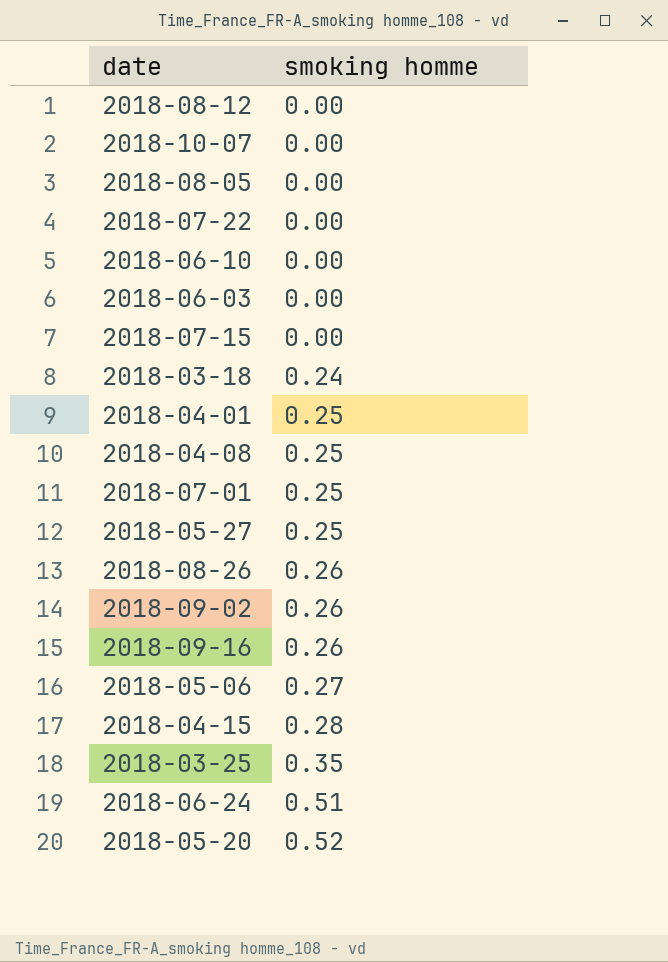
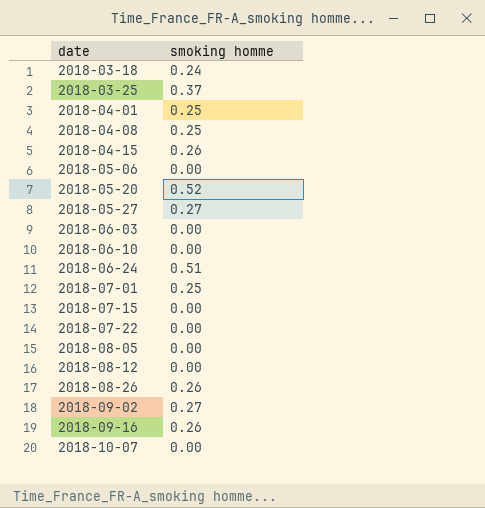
row order: smoking homme ascending -> date ascending
2018-03-25 | smoking homme: 0.35 -> 0.37
2018-04-15 | smoking homme: 0.28 -> 0.26
2018-05-06 | smoking homme: 0.27 -> 0.00
2018-05-27 | smoking homme: 0.25 -> 0.27
2018-09-02 | smoking homme: 0.26 -> 0.27

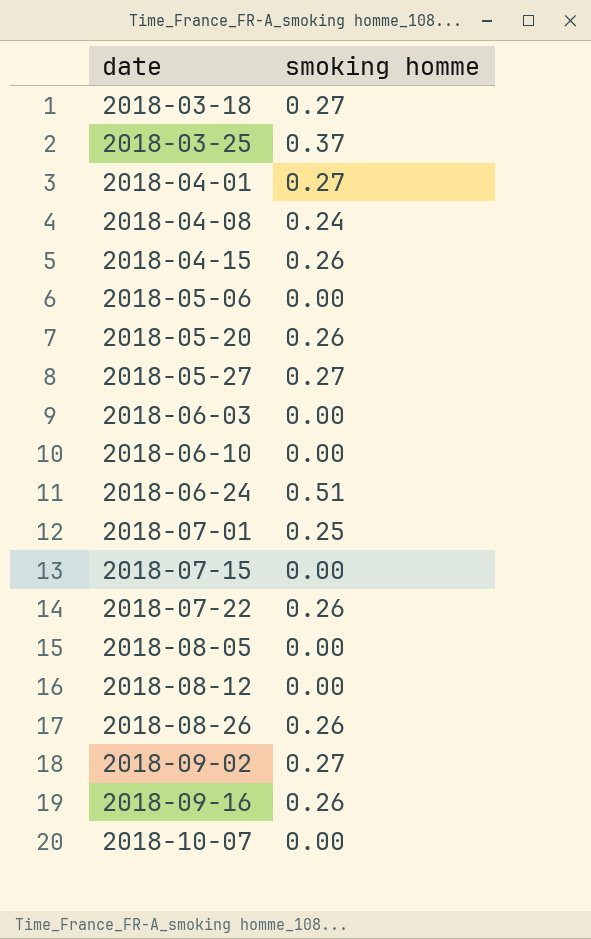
2018-03-18 | smoking homme: 0.24 -> 0.27
2018-04-01 | smoking homme: 0.25 -> 0.27
2018-04-08 | smoking homme: 0.25 -> 0.24
2018-05-20 | smoking homme: 0.52 -> 0.26
2018-07-22 | smoking homme: 0.00 -> 0.26

